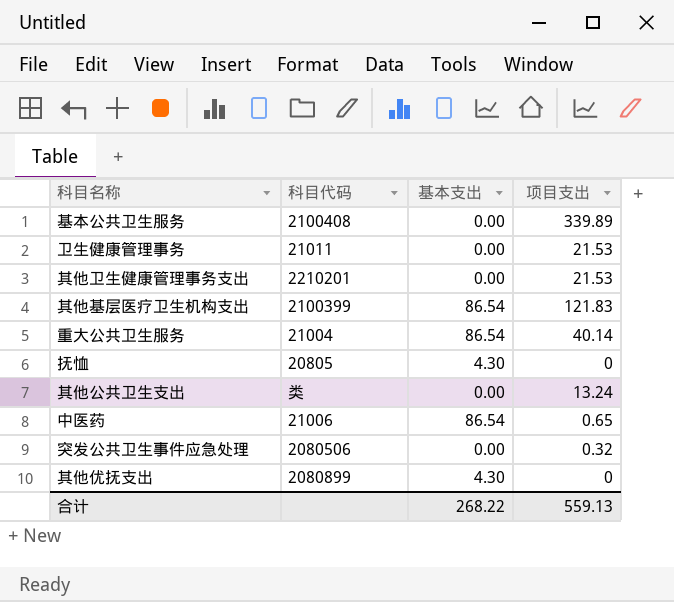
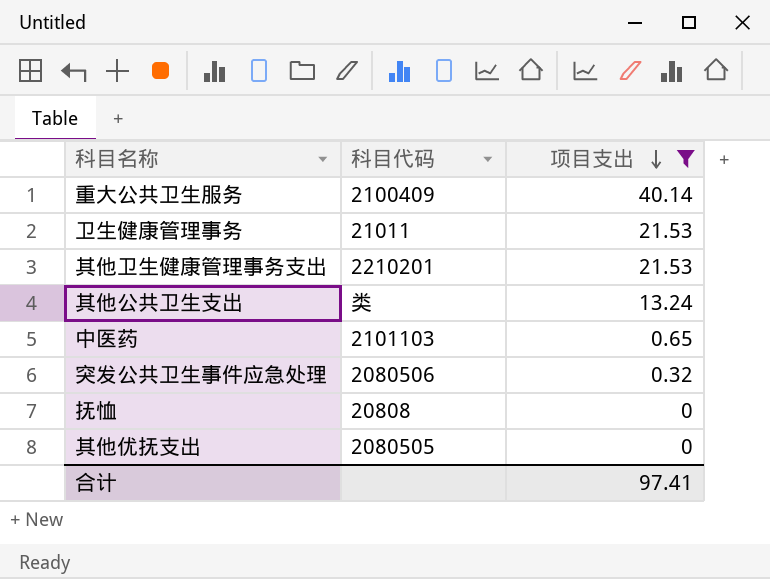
filter: none -> 项目支出 <= 40.14
row order: none -> 项目支出 descending
column 基本支出 | position: 3 -> none
重大公共卫生服务 | 科目代码: 21004 -> 2100409
中医药 | 科目代码: 21006 -> 2101103
抚恤 | 科目代码: 20805 -> 20808
其他优抚支出 | 科目代码: 2080899 -> 2080505
合计 | 项目支出: 559.13 -> 97.41

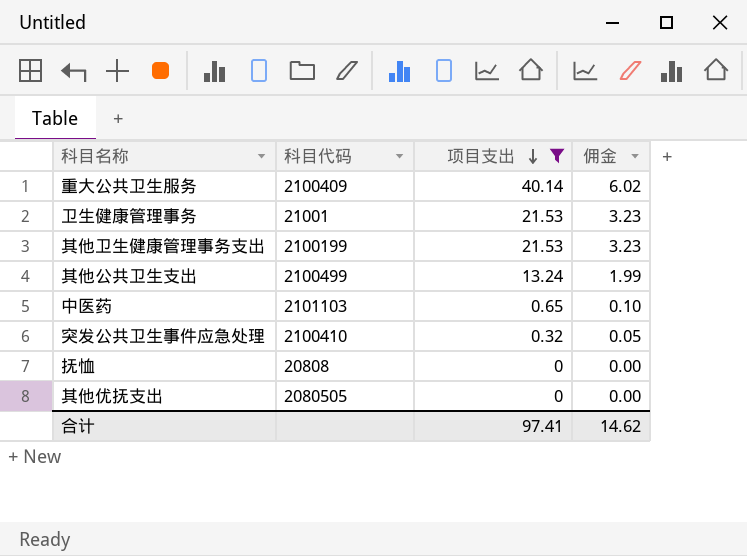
column 佣金 | formula: none -> [项目支出] * 0.15
卫生健康管理事务 | 科目代码: 21011 -> 21001
其他卫生健康管理事务支出 | 科目代码: 2210201 -> 2100199
其他公共卫生支出 | 科目代码: 类 -> 2100499
突发公共卫生事件应急处理 | 科目代码: 2080506 -> 2100410

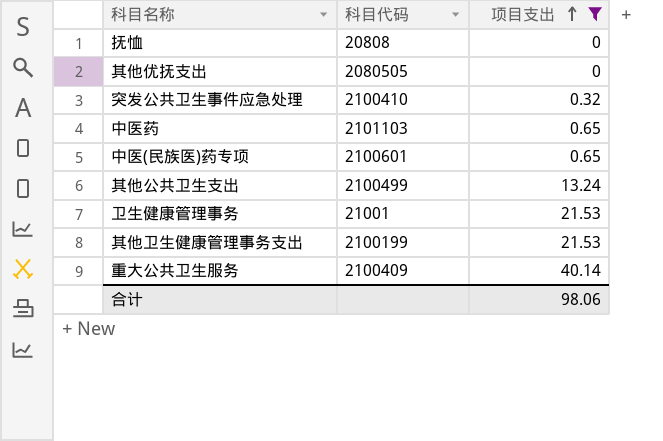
row order: 项目支出 descending -> 项目支出 ascending
column 佣金 | formula: [项目支出] * 0.15 -> none
row 中医(民族医)药专项: none -> 2100601 | 0.65
合计 | 项目支出: 97.41 -> 98.06

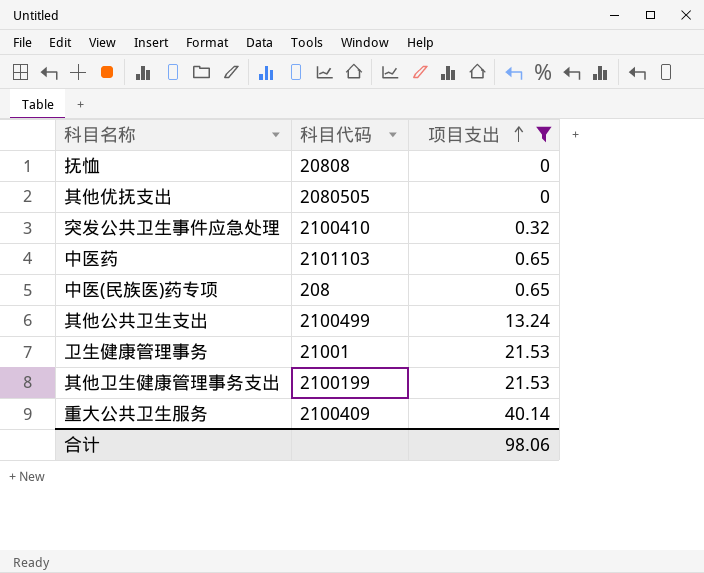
中医(民族医)药专项 | 科目代码: 2100601 -> 208

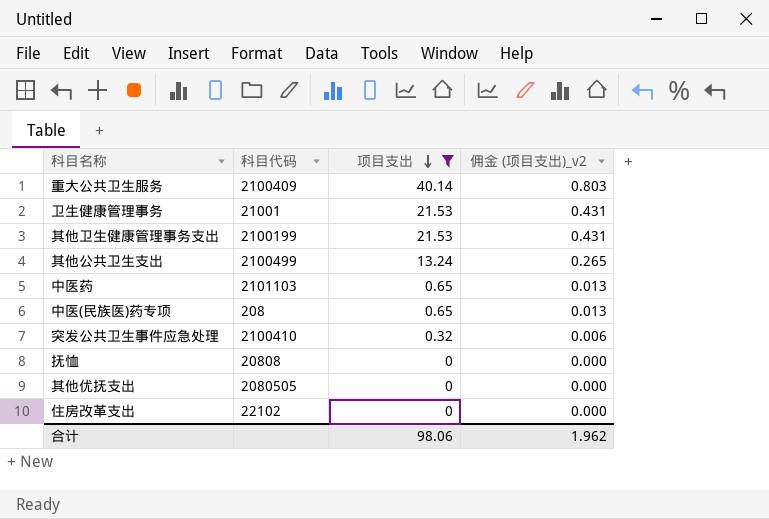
row order: 项目支出 ascending -> 项目支出 descending
column 佣金 (项目支出)_v2 | formula: none -> [项目支出] * 0.02
row 住房改革支出: none -> 22102 | 0 | 0.000

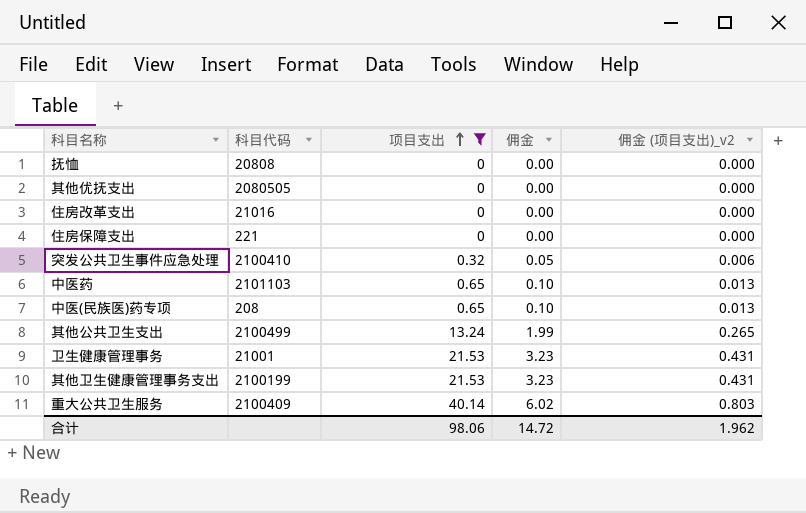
row order: 项目支出 descending -> 项目支出 ascending
column 佣金 | formula: none -> [项目支出] * 0.15
住房改革支出 | 科目代码: 22102 -> 21016
row 住房保障支出: none -> 221 | 0 | 0.00 | 0.000

